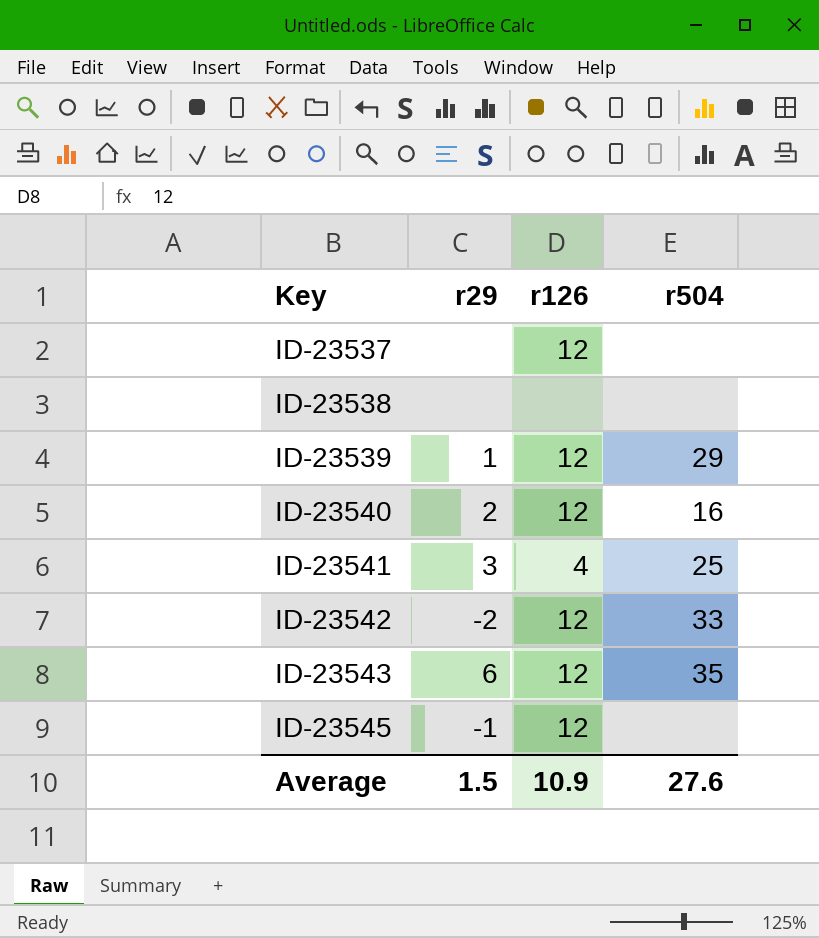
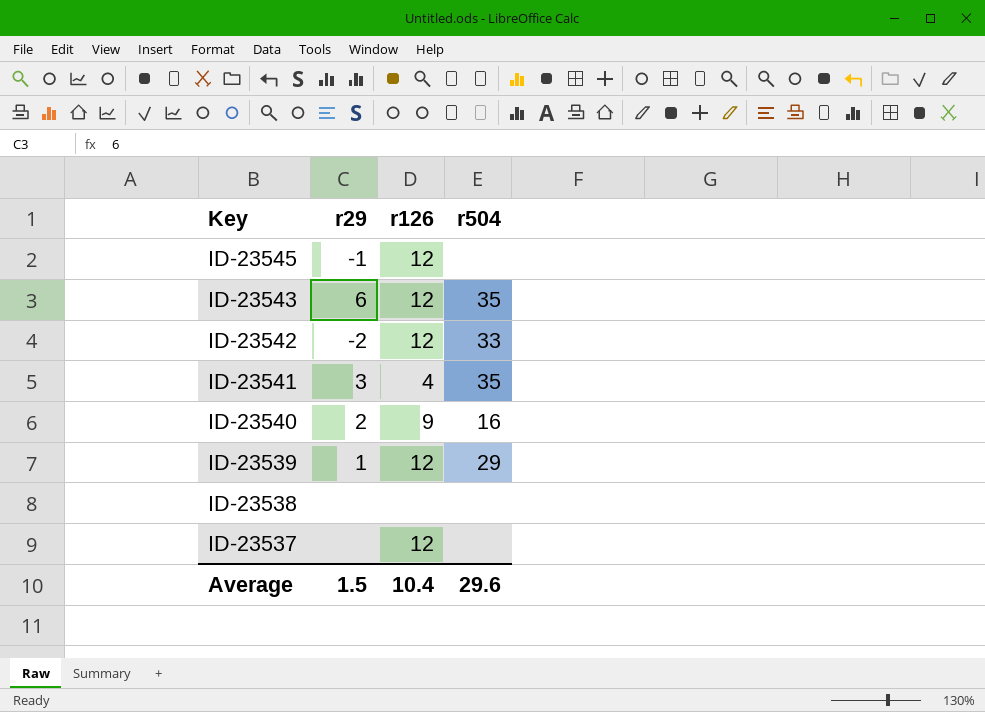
row order: Key ascending -> Key descending
ID-23541 | r504: 25 -> 35
ID-23540 | r126: 12 -> 9
Average | r126: 10.9 -> 10.4
Average | r504: 27.6 -> 29.6

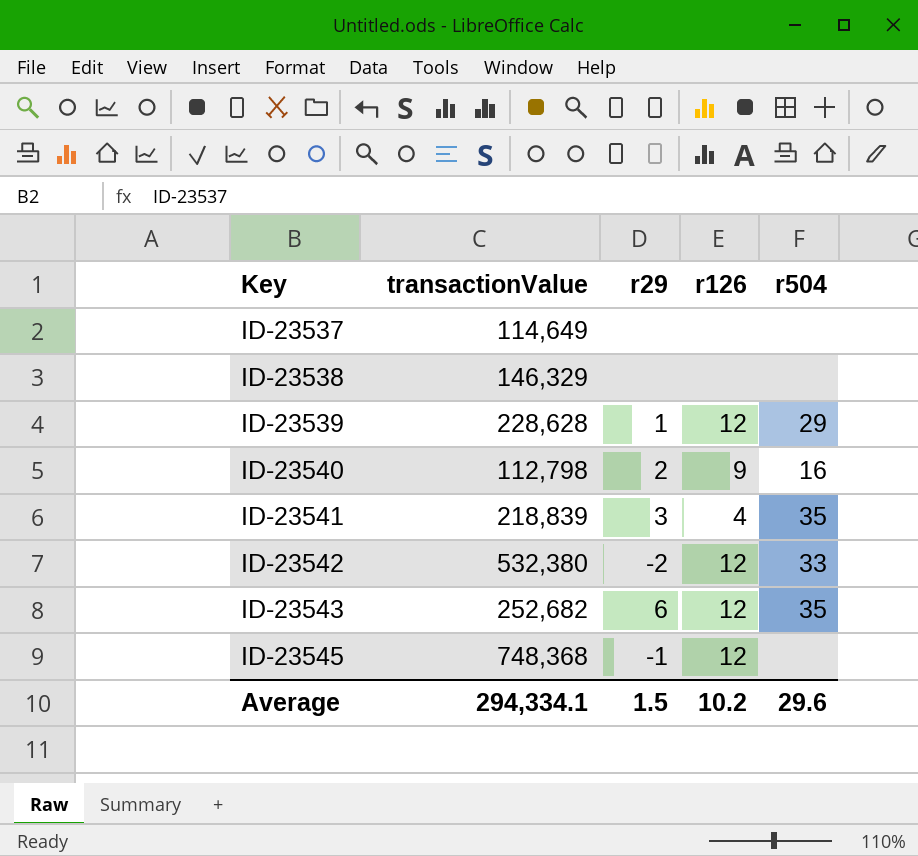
row order: Key descending -> Key ascending
column transactionValue | position: none -> 2
ID-23537 | r126: 12 -> none
Average | r126: 10.4 -> 10.2

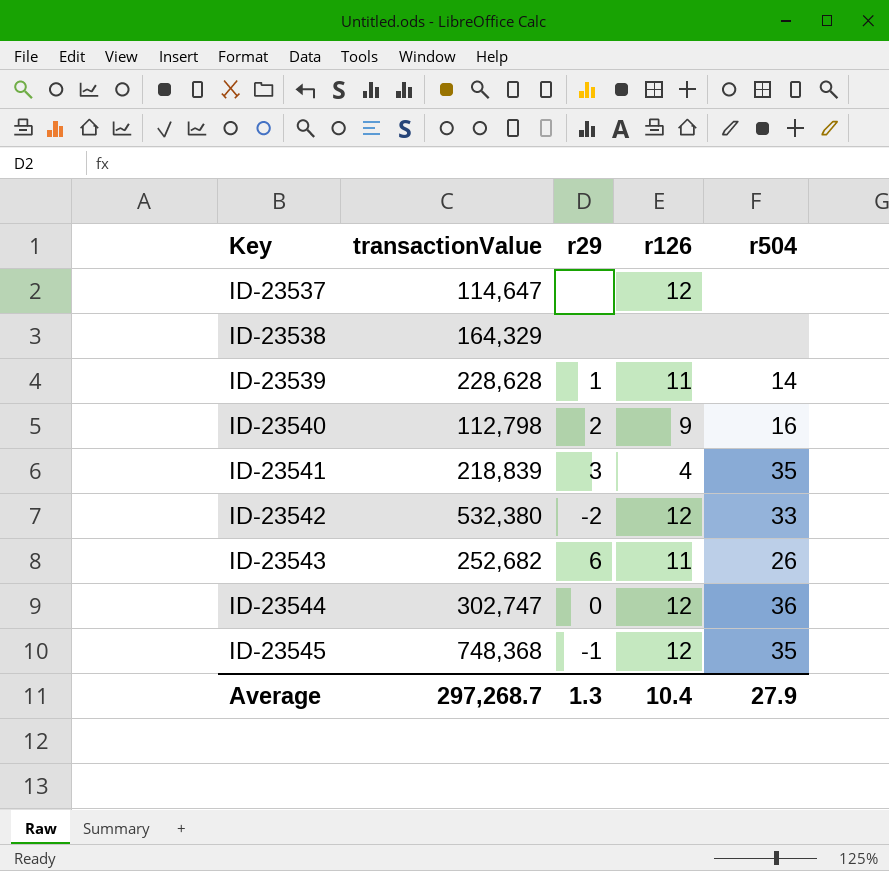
ID-23537 | transactionValue: 114,649 -> 114,647
ID-23537 | r126: none -> 12
ID-23538 | transactionValue: 146,329 -> 164,329
ID-23539 | r126: 12 -> 11
ID-23539 | r504: 29 -> 14
ID-23543 | r126: 12 -> 11
ID-23543 | r504: 35 -> 26
row ID-23544: none -> 302,747 | 0 | 12 | 36
ID-23545 | r504: none -> 35
Average | transactionValue: 294,334.1 -> 297,268.7
Average | r29: 1.5 -> 1.3
Average | r126: 10.2 -> 10.4
Average | r504: 29.6 -> 27.9

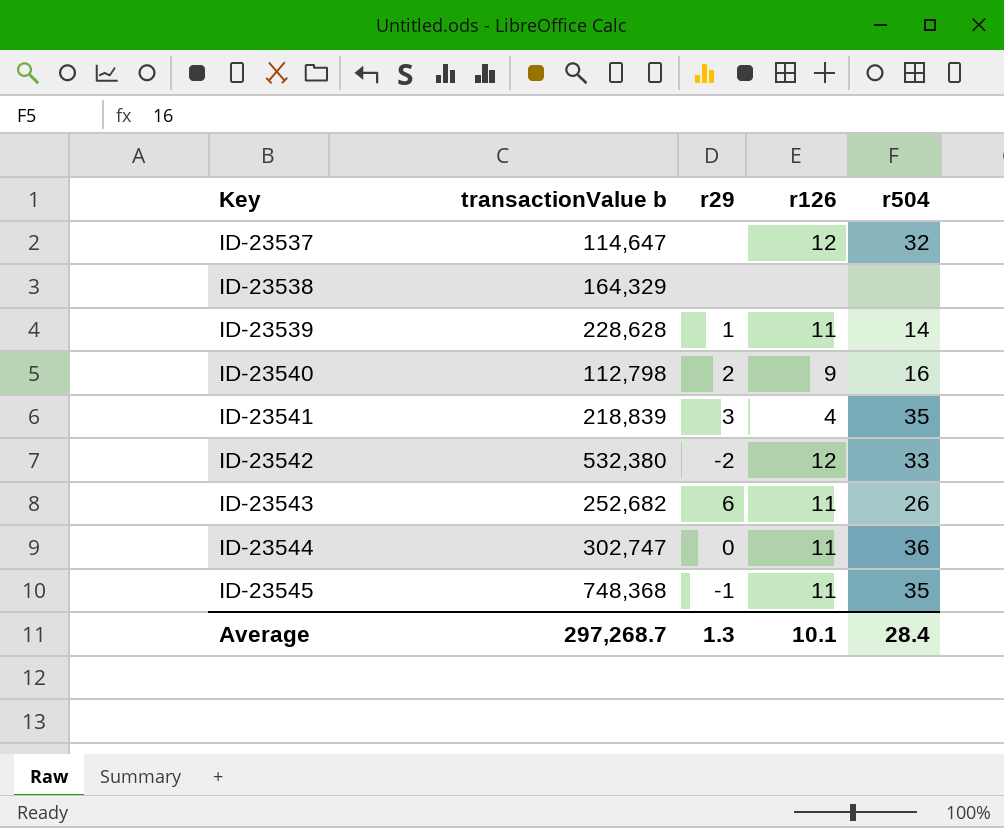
column name: transactionValue -> transactionValue b
ID-23537 | r504: none -> 32
ID-23544 | r126: 12 -> 11
ID-23545 | r126: 12 -> 11
Average | r126: 10.4 -> 10.1
Average | r504: 27.9 -> 28.4

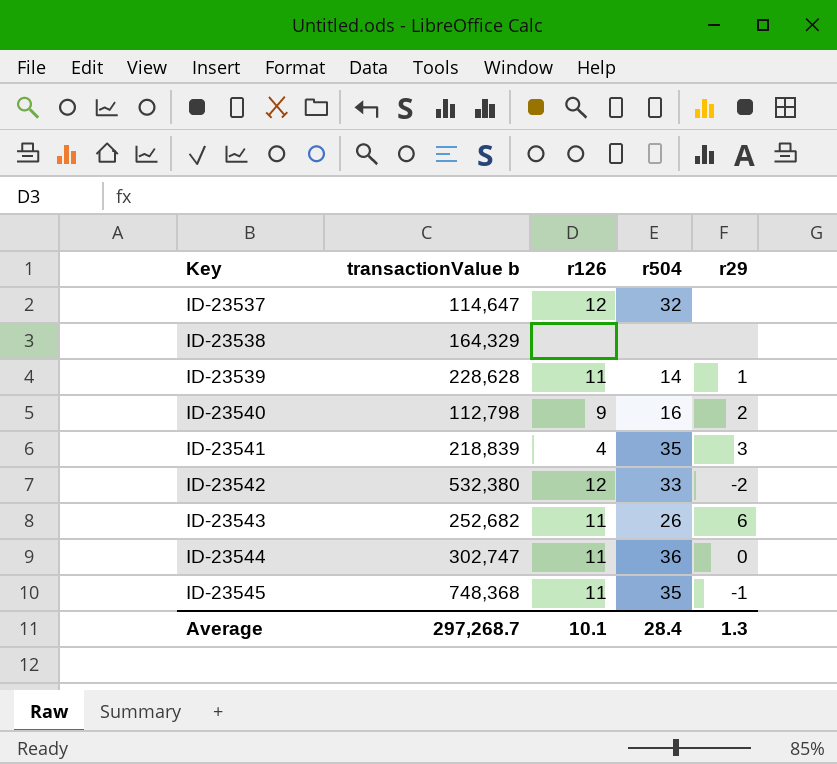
column r29 | position: 3 -> 5

